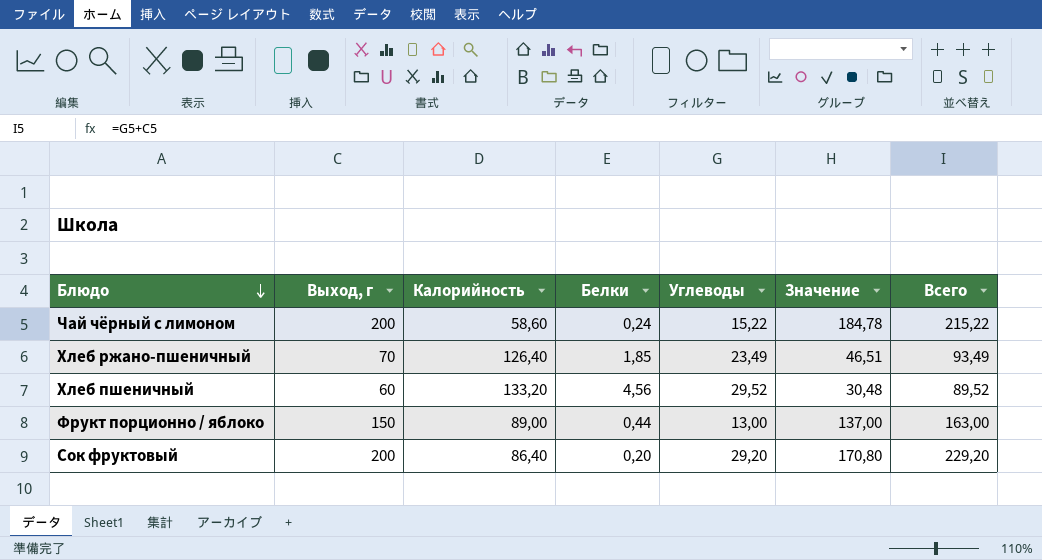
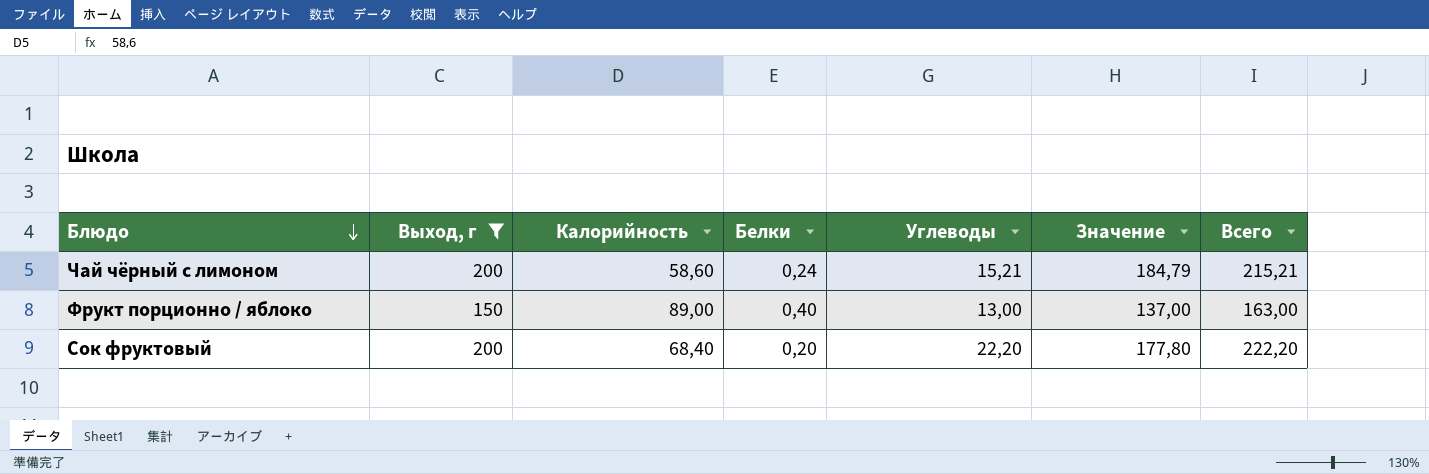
filter: none -> Выход, г >= 150
Чай чёрный с лимоном | Углеводы: 15,22 -> 15,21
Чай чёрный с лимоном | Значение: 184,78 -> 184,79
Чай чёрный с лимоном | Всего: 215,22 -> 215,21
Фрукт порционно / яблоко | Белки: 0,44 -> 0,40
Сок фруктовый | Калорийность: 86,40 -> 68,40
Сок фруктовый | Углеводы: 29,20 -> 22,20
Сок фруктовый | Значение: 170,80 -> 177,80
Сок фруктовый | Всего: 229,20 -> 222,20

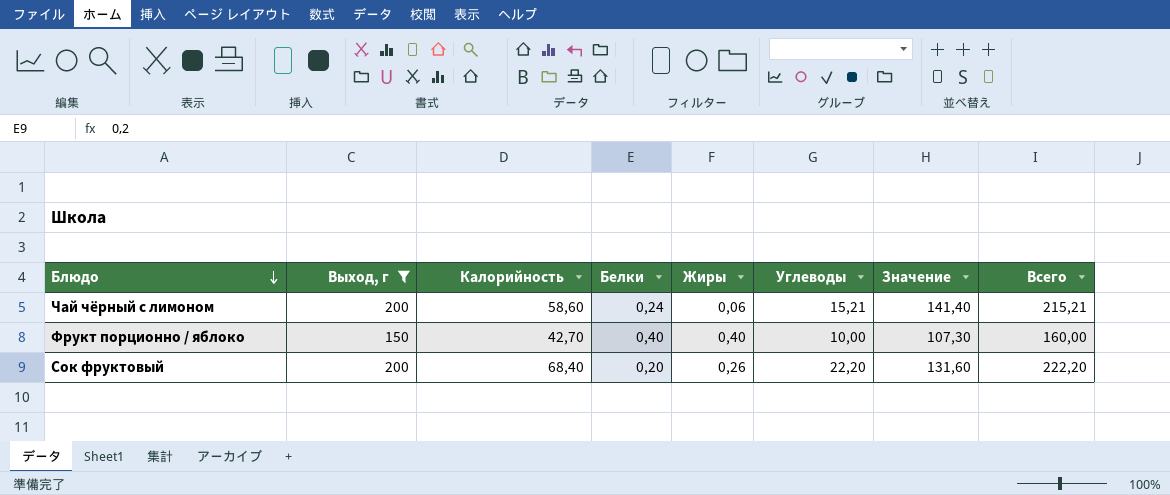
column Жиры | position: none -> 5
column Значение | formula: [Выход, г] - [Углеводы] -> [Выход, г] - [Калорийность]
Фрукт порционно / яблоко | Калорийность: 89,00 -> 42,70
Фрукт порционно / яблоко | Углеводы: 13,00 -> 10,00
Фрукт порционно / яблоко | Всего: 163,00 -> 160,00

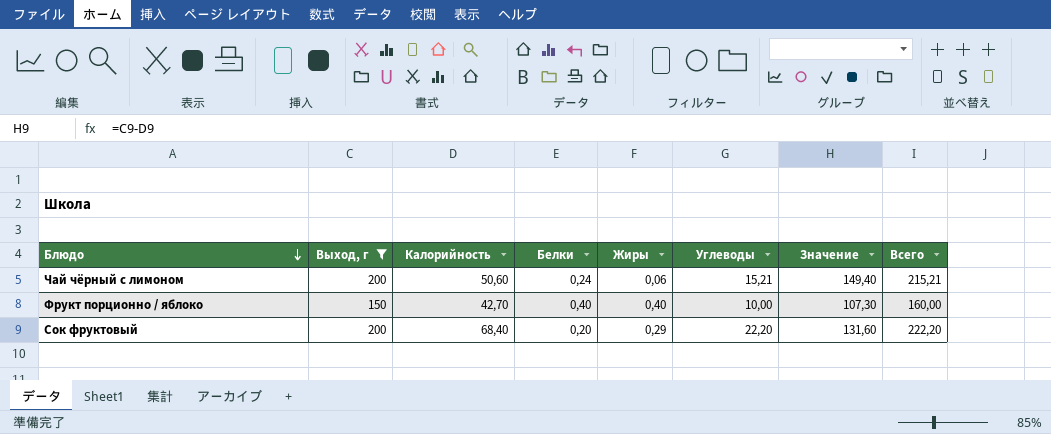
Чай чёрный с лимоном | Калорийность: 58,60 -> 50,60
Чай чёрный с лимоном | Значение: 141,40 -> 149,40
Сок фруктовый | Жиры: 0,26 -> 0,29

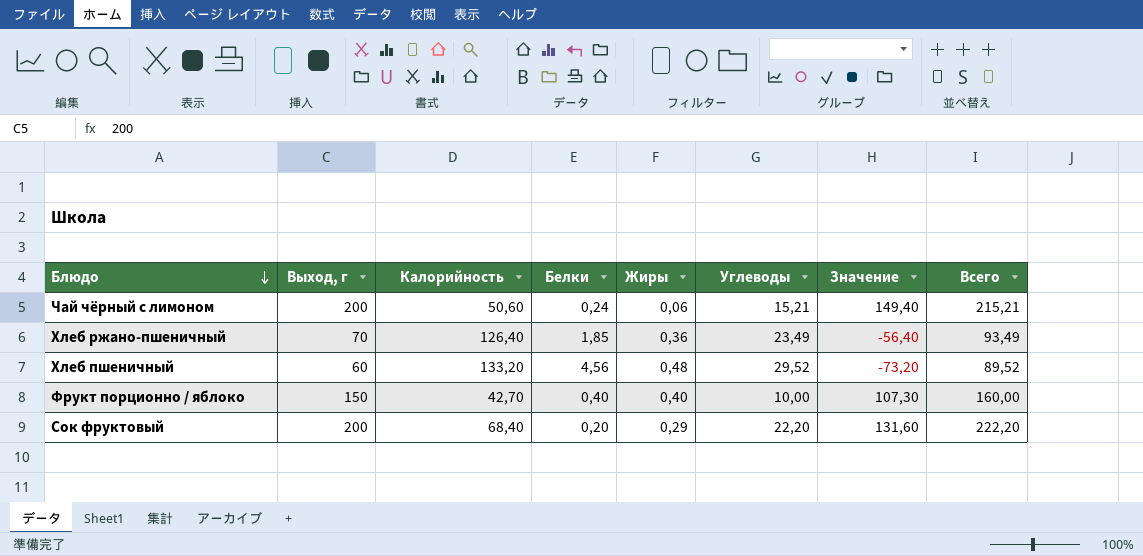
filter: Выход, г >= 150 -> none

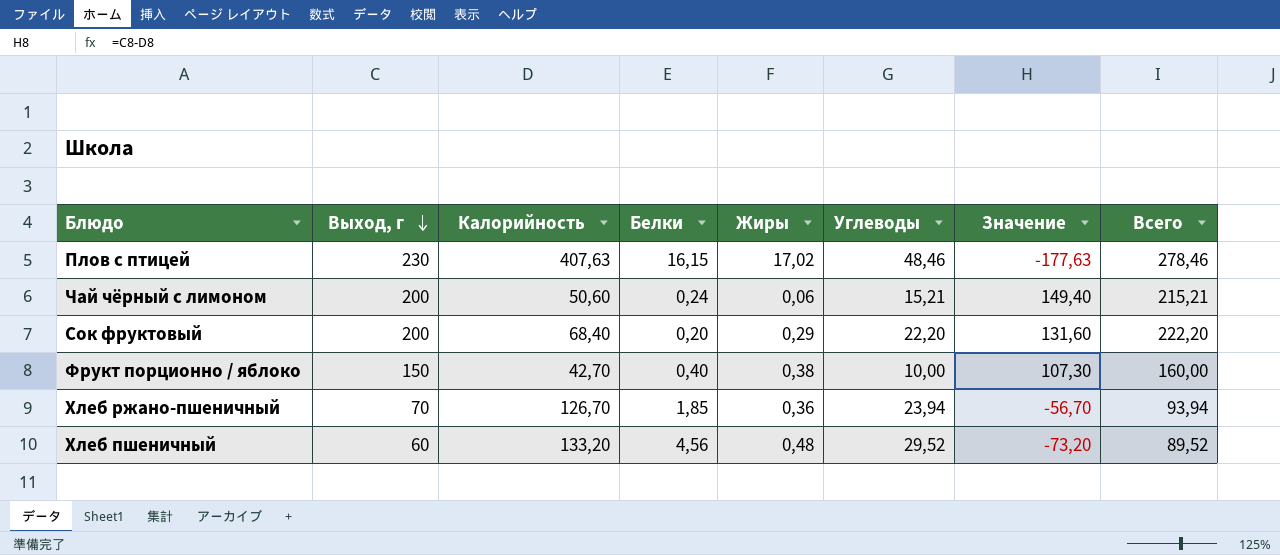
row order: Блюдо descending -> Выход, г descending
row Плов с птицей: none -> 230 | 407,63 | 16,15 | 17,02 | 48,46 | -177,63 | 278,46
Фрукт порционно / яблоко | Жиры: 0,40 -> 0,38
Хлеб ржано-пшеничный | Калорийность: 126,40 -> 126,70
Хлеб ржано-пшеничный | Углеводы: 23,49 -> 23,94
Хлеб ржано-пшеничный | Значение: -56,40 -> -56,70
Хлеб ржано-пшеничный | Всего: 93,49 -> 93,94

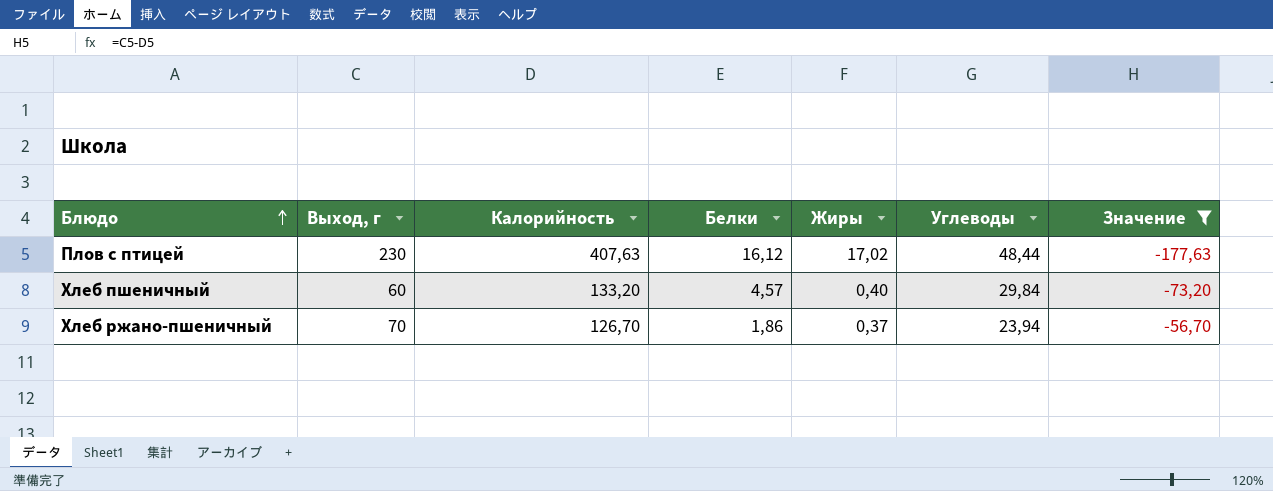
filter: none -> Значение <= -56,70
row order: Выход, г descending -> Блюдо ascending
column Всего | formula: [Выход, г] + [Углеводы] -> none
Плов с птицей | Белки: 16,15 -> 16,12
Плов с птицей | Углеводы: 48,46 -> 48,44
Хлеб пшеничный | Белки: 4,56 -> 4,57
Хлеб пшеничный | Жиры: 0,48 -> 0,40
Хлеб пшеничный | Углеводы: 29,52 -> 29,84
Хлеб ржано-пшеничный | Белки: 1,85 -> 1,86
Хлеб ржано-пшеничный | Жиры: 0,36 -> 0,37

